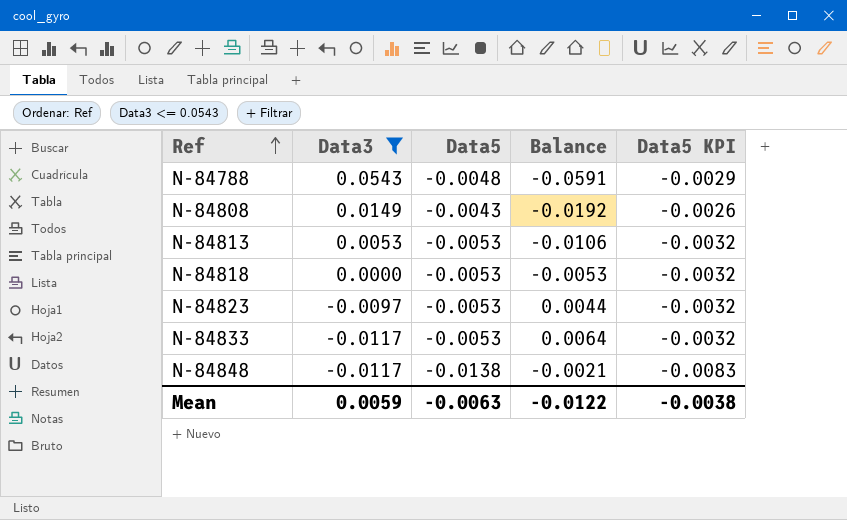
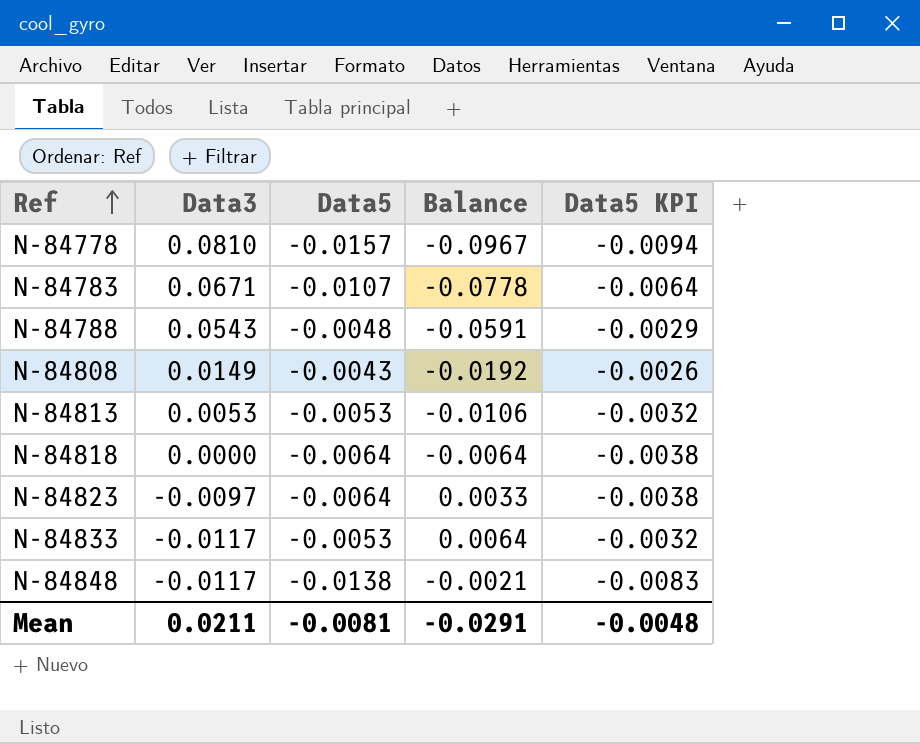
filter: Data3 <= 0.0543 -> none
N-84818 | Data5: -0.0053 -> -0.0064
N-84818 | Balance: -0.0053 -> -0.0064
N-84818 | Data5 KPI: -0.0032 -> -0.0038
N-84823 | Data5: -0.0053 -> -0.0064
N-84823 | Balance: 0.0044 -> 0.0033
N-84823 | Data5 KPI: -0.0032 -> -0.0038
Mean | Data3: 0.0059 -> 0.0211
Mean | Data5: -0.0063 -> -0.0081
Mean | Balance: -0.0122 -> -0.0291
Mean | Data5 KPI: -0.0038 -> -0.0048

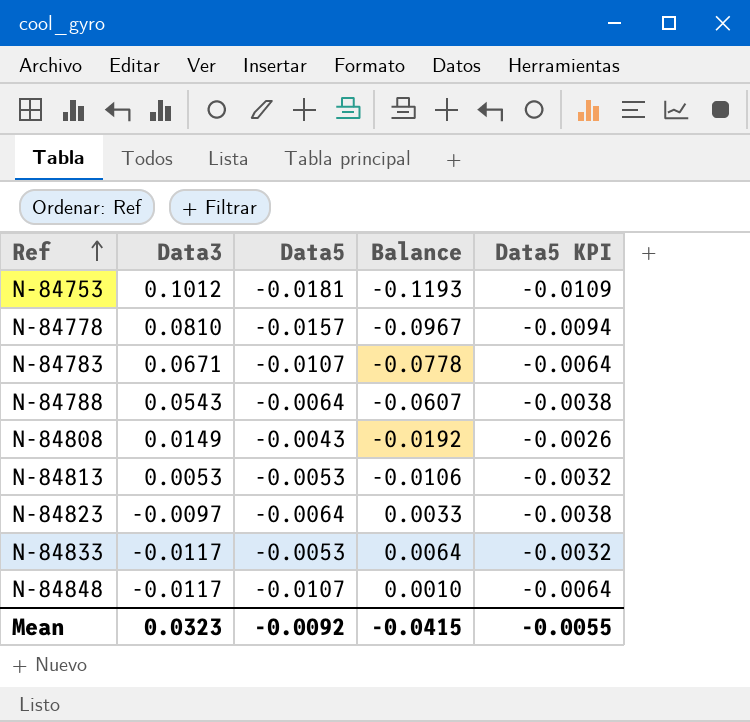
row N-84818: 0.0000 | -0.0064 | -0.0064 | -0.0038 -> none
row N-84753: none -> 0.1012 | -0.0181 | -0.1193 | -0.0109
N-84788 | Data5: -0.0048 -> -0.0064
N-84788 | Balance: -0.0591 -> -0.0607
N-84788 | Data5 KPI: -0.0029 -> -0.0038
N-84848 | Data5: -0.0138 -> -0.0107
N-84848 | Balance: -0.0021 -> 0.0010
N-84848 | Data5 KPI: -0.0083 -> -0.0064
Mean | Data3: 0.0211 -> 0.0323
Mean | Data5: -0.0081 -> -0.0092
Mean | Balance: -0.0291 -> -0.0415
Mean | Data5 KPI: -0.0048 -> -0.0055

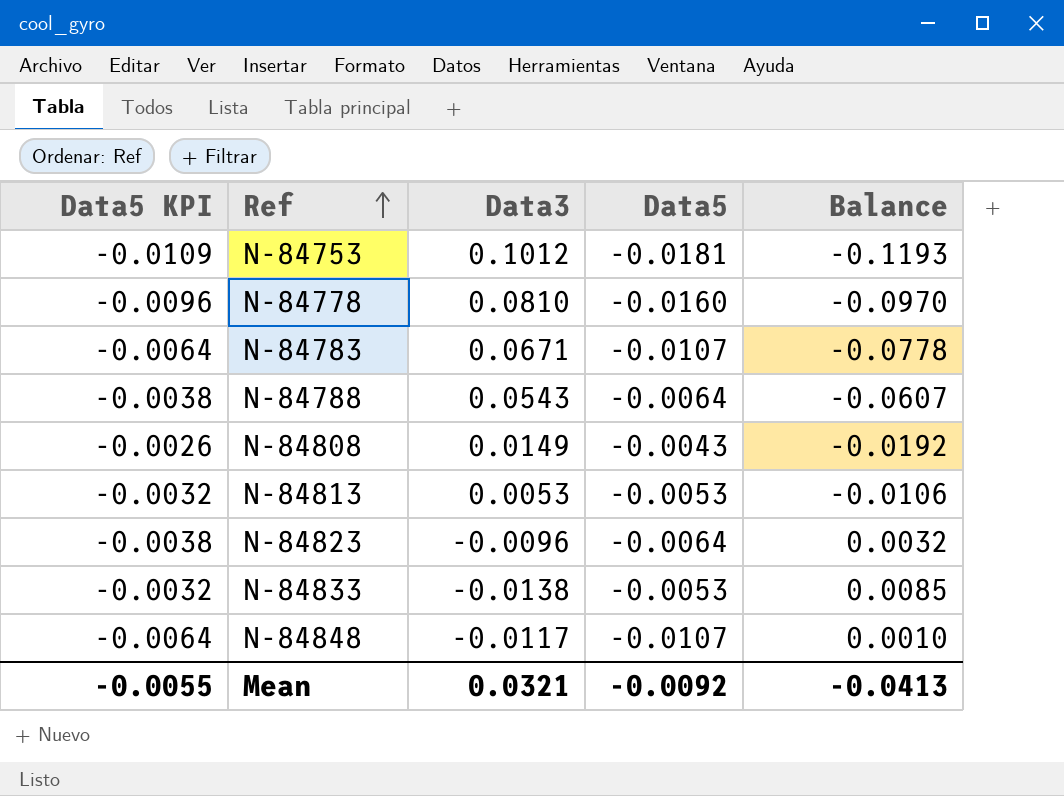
column Data5 KPI | position: 5 -> 1
N-84778 | Data5 KPI: -0.0094 -> -0.0096
N-84778 | Data5: -0.0157 -> -0.0160
N-84778 | Balance: -0.0967 -> -0.0970
N-84823 | Data3: -0.0097 -> -0.0096
N-84823 | Balance: 0.0033 -> 0.0032
N-84833 | Data3: -0.0117 -> -0.0138
N-84833 | Balance: 0.0064 -> 0.0085
Mean | Data3: 0.0323 -> 0.0321
Mean | Balance: -0.0415 -> -0.0413

